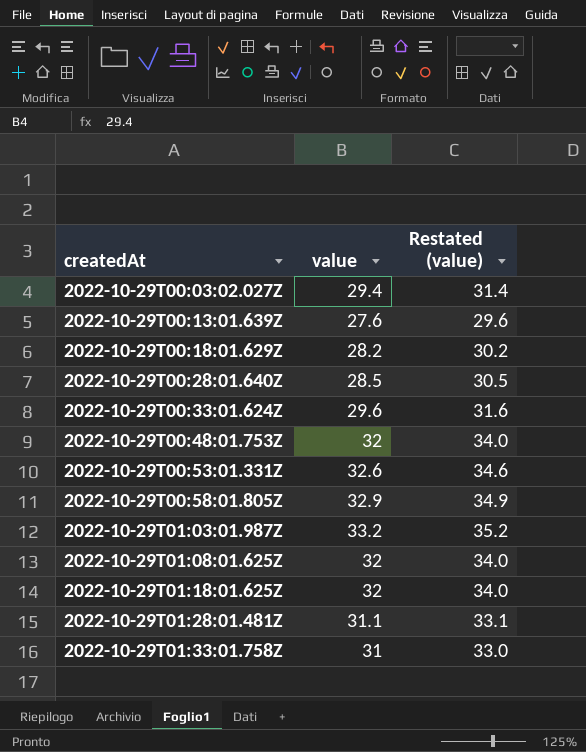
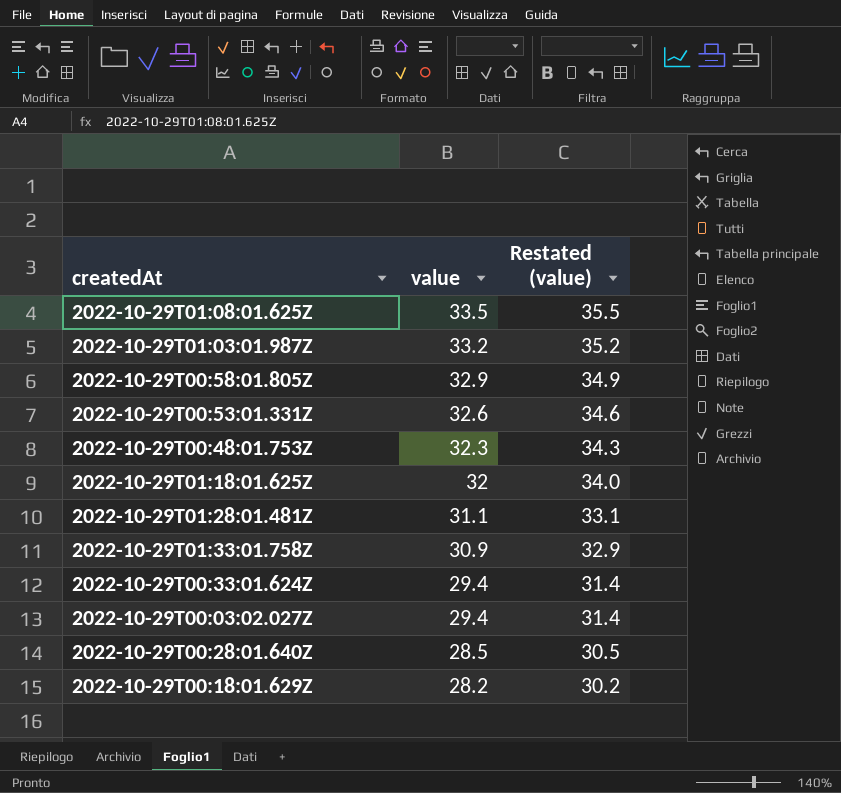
row order: createdAt ascending -> value descending
row 2022-10-29T00:13:01.639Z: 27.6 | 29.6 -> none
2022-10-29T01:08:01.625Z | value: 32 -> 33.5
2022-10-29T01:08:01.625Z | Restated (value): 34.0 -> 35.5
2022-10-29T00:48:01.753Z | value: 32 -> 32.3
2022-10-29T00:48:01.753Z | Restated (value): 34.0 -> 34.3
2022-10-29T01:33:01.758Z | value: 31 -> 30.9
2022-10-29T01:33:01.758Z | Restated (value): 33.0 -> 32.9
2022-10-29T00:33:01.624Z | value: 29.6 -> 29.4
2022-10-29T00:33:01.624Z | Restated (value): 31.6 -> 31.4

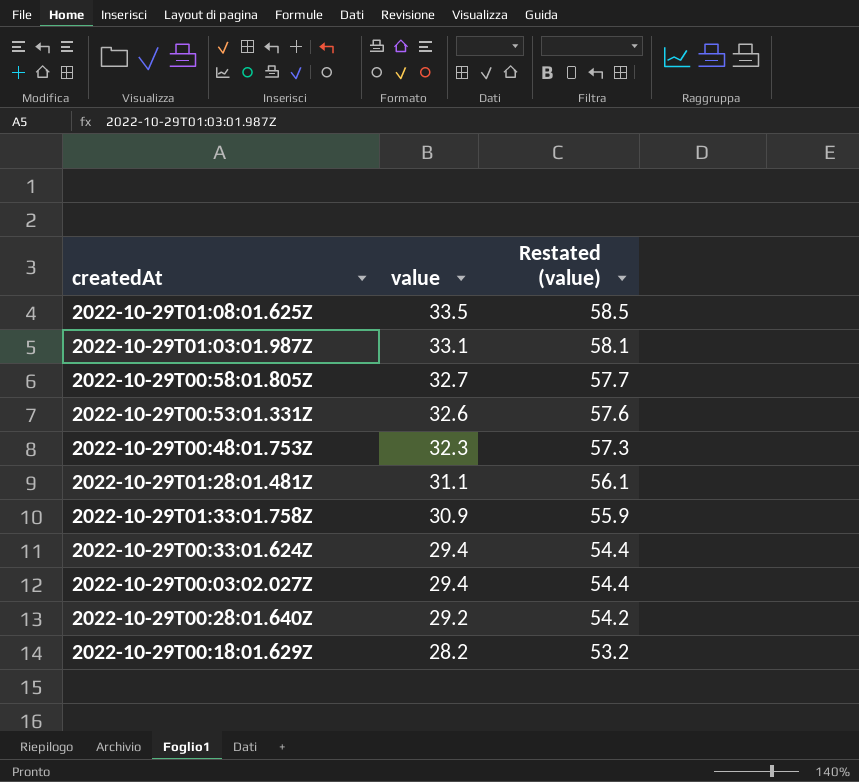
column Restated (value) | formula: [value] + 2 -> [value] + 25
row 2022-10-29T01:18:01.625Z: 32 | 34.0 -> none
2022-10-29T01:03:01.987Z | value: 33.2 -> 33.1
2022-10-29T00:58:01.805Z | value: 32.9 -> 32.7
2022-10-29T00:28:01.640Z | value: 28.5 -> 29.2

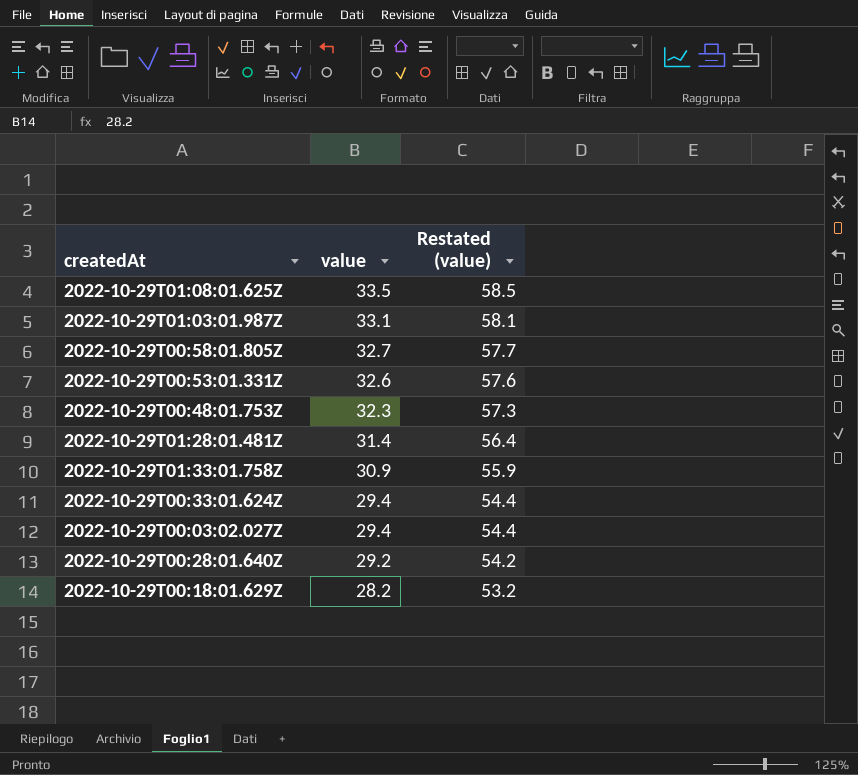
2022-10-29T01:28:01.481Z | value: 31.1 -> 31.4
2022-10-29T01:28:01.481Z | Restated (value): 56.1 -> 56.4

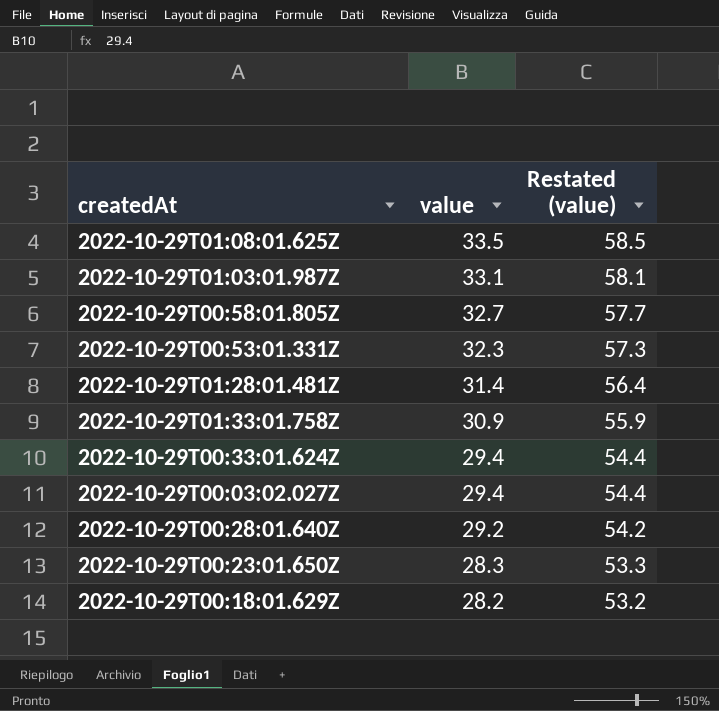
row 2022-10-29T00:48:01.753Z: 32.3 | 57.3 -> none
2022-10-29T00:53:01.331Z | value: 32.6 -> 32.3
2022-10-29T00:53:01.331Z | Restated (value): 57.6 -> 57.3
row 2022-10-29T00:23:01.650Z: none -> 28.3 | 53.3

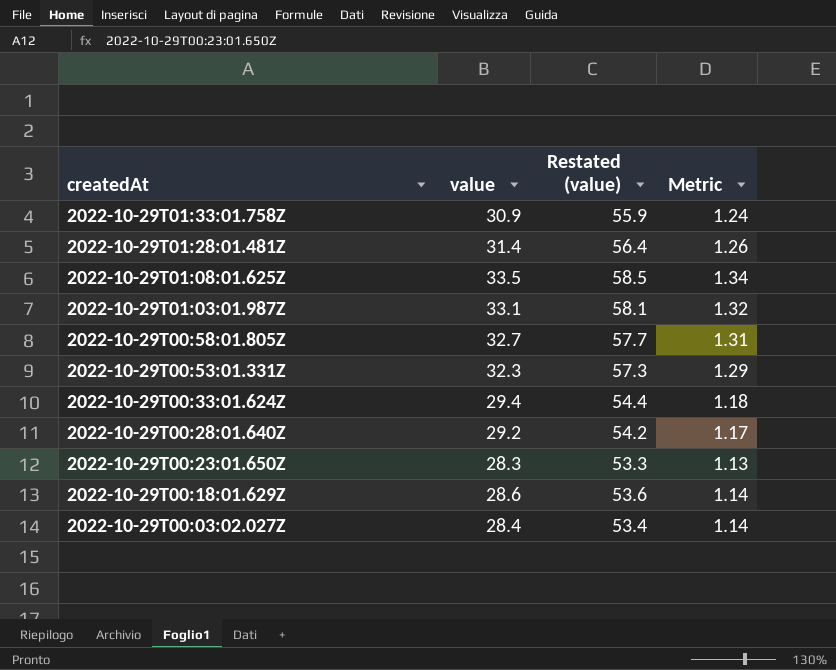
row order: value descending -> createdAt descending
column Metric | formula: none -> [value] * 0.04
2022-10-29T00:18:01.629Z | value: 28.2 -> 28.6
2022-10-29T00:18:01.629Z | Restated (value): 53.2 -> 53.6
2022-10-29T00:03:02.027Z | value: 29.4 -> 28.4
2022-10-29T00:03:02.027Z | Restated (value): 54.4 -> 53.4

